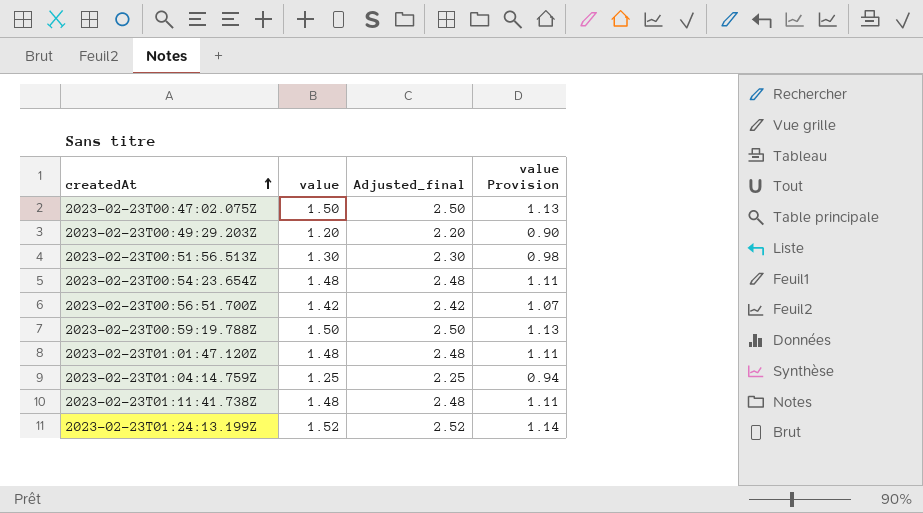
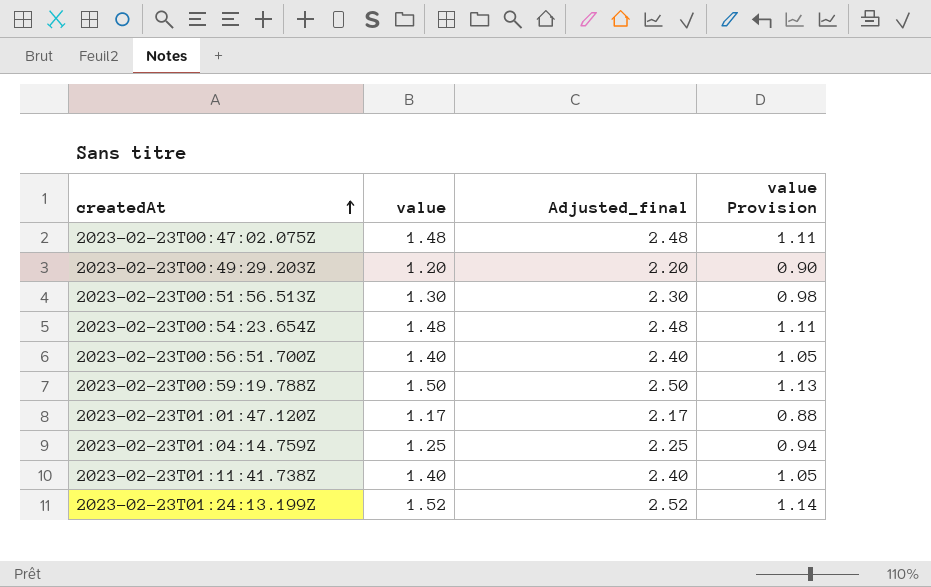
2023-02-23T00:47:02.075Z | value: 1.50 -> 1.48
2023-02-23T00:47:02.075Z | Adjusted_final: 2.50 -> 2.48
2023-02-23T00:47:02.075Z | value Provision: 1.13 -> 1.11
2023-02-23T00:56:51.700Z | value: 1.42 -> 1.40
2023-02-23T00:56:51.700Z | Adjusted_final: 2.42 -> 2.40
2023-02-23T00:56:51.700Z | value Provision: 1.07 -> 1.05
2023-02-23T01:01:47.120Z | value: 1.48 -> 1.17
2023-02-23T01:01:47.120Z | Adjusted_final: 2.48 -> 2.17
2023-02-23T01:01:47.120Z | value Provision: 1.11 -> 0.88
2023-02-23T01:11:41.738Z | value: 1.48 -> 1.40
2023-02-23T01:11:41.738Z | Adjusted_final: 2.48 -> 2.40
2023-02-23T01:11:41.738Z | value Provision: 1.11 -> 1.05

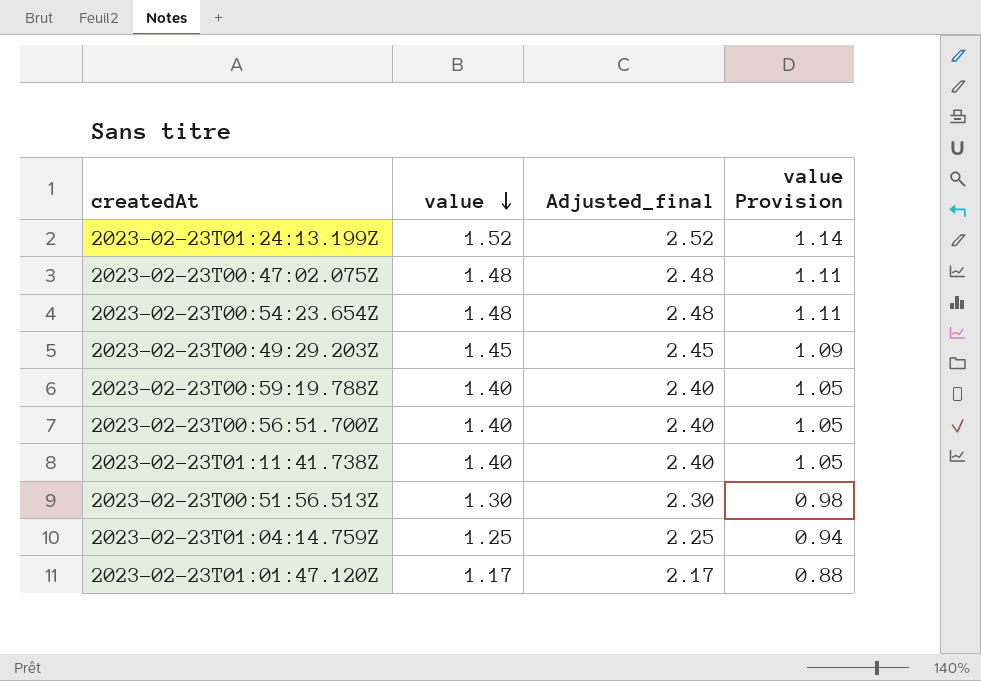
row order: createdAt ascending -> value descending
2023-02-23T00:49:29.203Z | value: 1.20 -> 1.45
2023-02-23T00:49:29.203Z | Adjusted_final: 2.20 -> 2.45
2023-02-23T00:49:29.203Z | value Provision: 0.90 -> 1.09
2023-02-23T00:59:19.788Z | value: 1.50 -> 1.40
2023-02-23T00:59:19.788Z | Adjusted_final: 2.50 -> 2.40
2023-02-23T00:59:19.788Z | value Provision: 1.13 -> 1.05

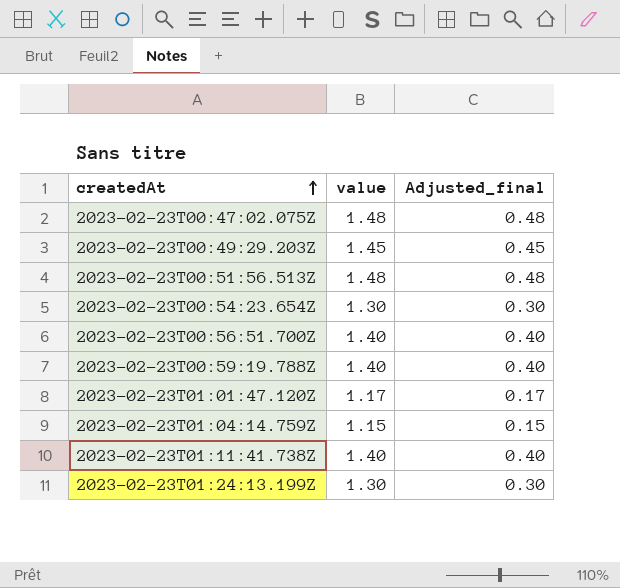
row order: value descending -> createdAt ascending
column value Provision | formula: [value] * 0.75 -> none
column Adjusted_final | formula: [value] + 1 -> [value] - 1
2023-02-23T00:51:56.513Z | value: 1.30 -> 1.48
2023-02-23T00:54:23.654Z | value: 1.48 -> 1.30
2023-02-23T01:04:14.759Z | value: 1.25 -> 1.15
2023-02-23T01:24:13.199Z | value: 1.52 -> 1.30

